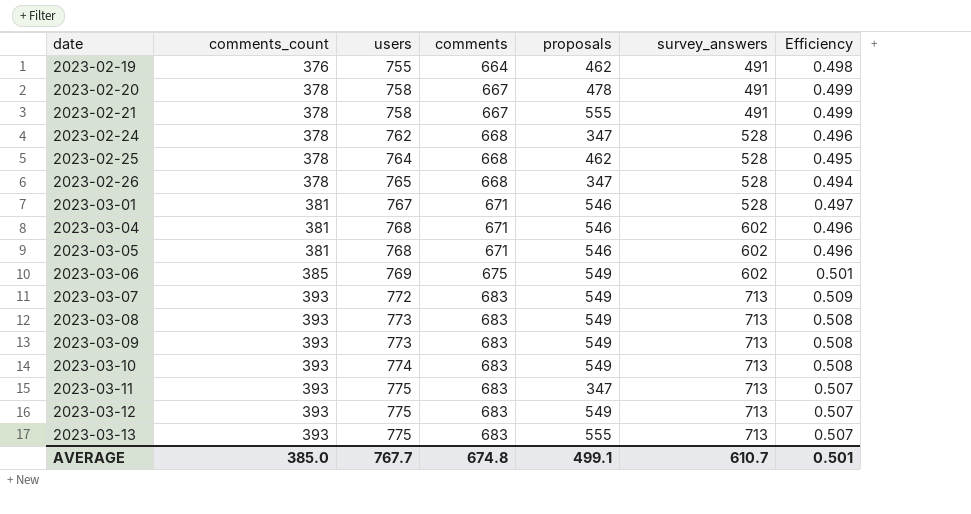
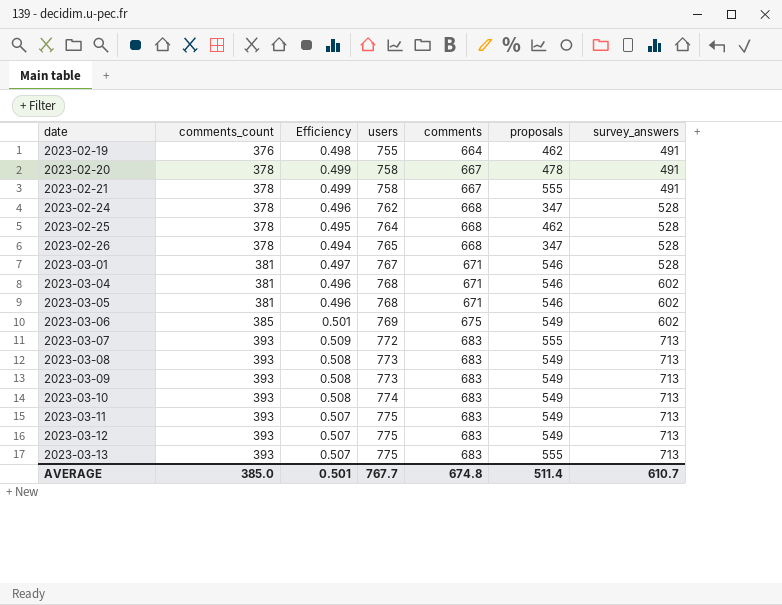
column Efficiency | position: 7 -> 3
2023-03-07 | proposals: 549 -> 555
2023-03-11 | proposals: 347 -> 549
AVERAGE | proposals: 499.1 -> 511.4

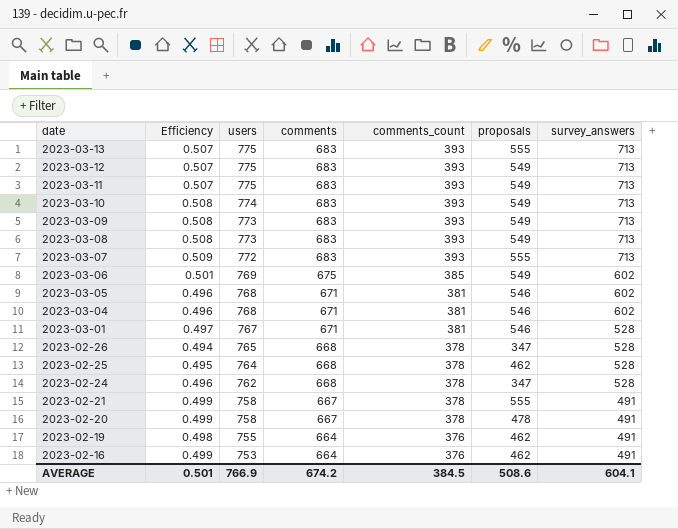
row order: date ascending -> date descending
column comments_count | position: 2 -> 5
row 2023-02-16: none -> 0.499 | 753 | 664 | 376 | 462 | 491
AVERAGE | users: 767.7 -> 766.9
AVERAGE | comments: 674.8 -> 674.2
AVERAGE | comments_count: 385.0 -> 384.5
AVERAGE | proposals: 511.4 -> 508.6
AVERAGE | survey_answers: 610.7 -> 604.1

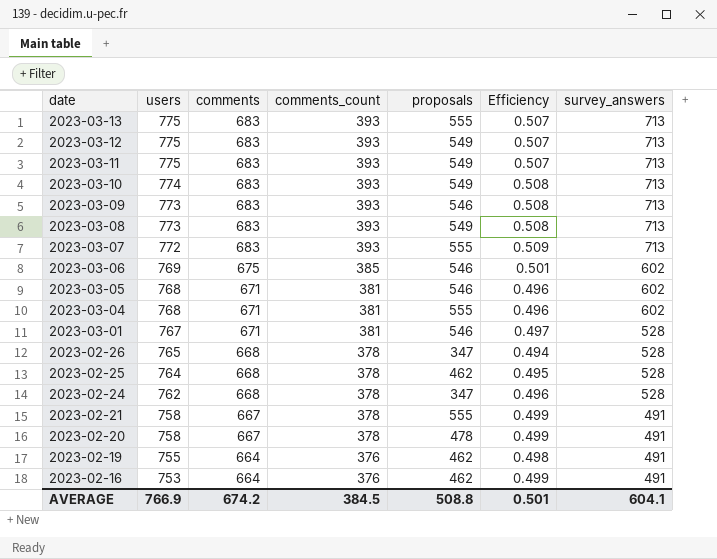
column Efficiency | position: 2 -> 6
2023-03-09 | proposals: 549 -> 546
2023-03-06 | proposals: 549 -> 546
2023-03-04 | proposals: 546 -> 555
AVERAGE | proposals: 508.6 -> 508.8

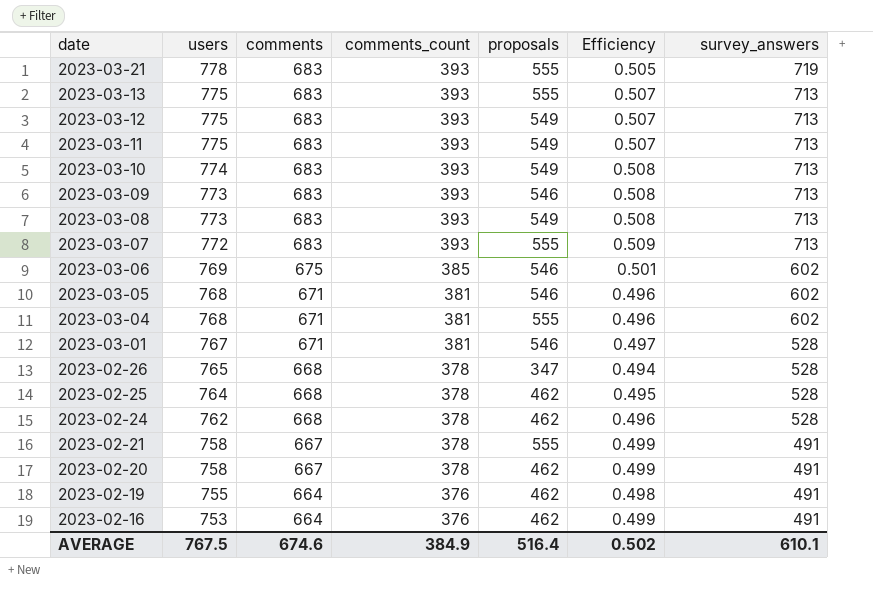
row 2023-03-21: none -> 778 | 683 | 393 | 555 | 0.505 | 719
2023-02-24 | proposals: 347 -> 462
2023-02-20 | proposals: 478 -> 462
AVERAGE | users: 766.9 -> 767.5
AVERAGE | comments: 674.2 -> 674.6
AVERAGE | comments_count: 384.5 -> 384.9
AVERAGE | proposals: 508.8 -> 516.4
AVERAGE | Efficiency: 0.501 -> 0.502
AVERAGE | survey_answers: 604.1 -> 610.1

